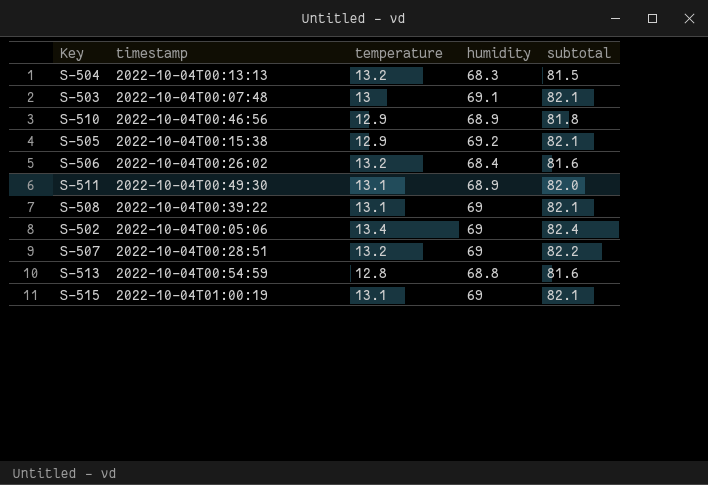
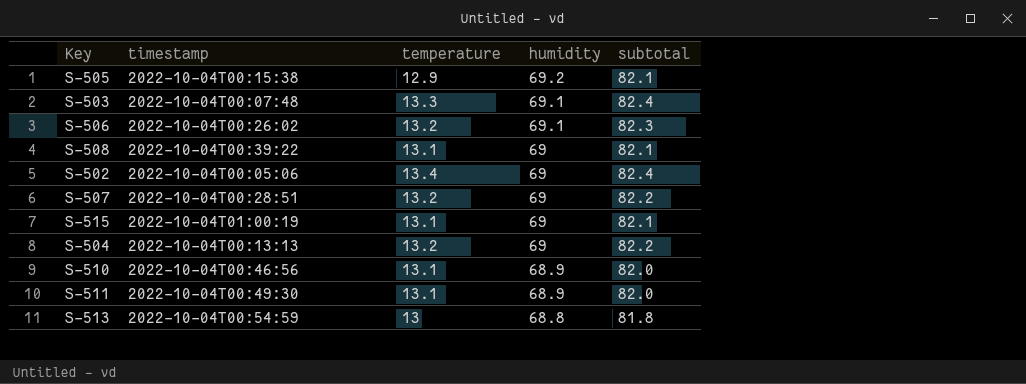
row order: none -> humidity descending
S-503 | temperature: 13 -> 13.3
S-503 | subtotal: 82.1 -> 82.4
S-506 | humidity: 68.4 -> 69.1
S-506 | subtotal: 81.6 -> 82.3
S-504 | humidity: 68.3 -> 69
S-504 | subtotal: 81.5 -> 82.2
S-510 | temperature: 12.9 -> 13.1
S-510 | subtotal: 81.8 -> 82.0
S-513 | temperature: 12.8 -> 13
S-513 | subtotal: 81.6 -> 81.8

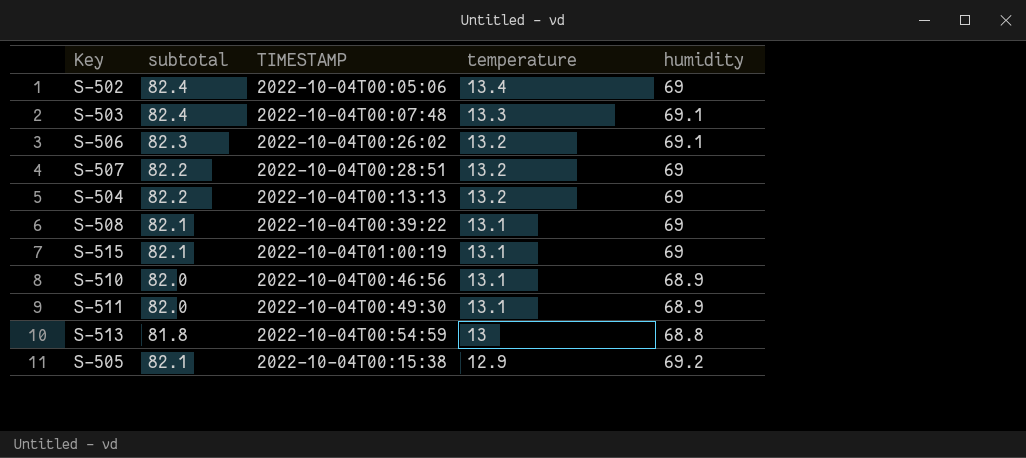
row order: humidity descending -> temperature descending
column subtotal | position: 5 -> 2
column name: timestamp -> TIMESTAMP

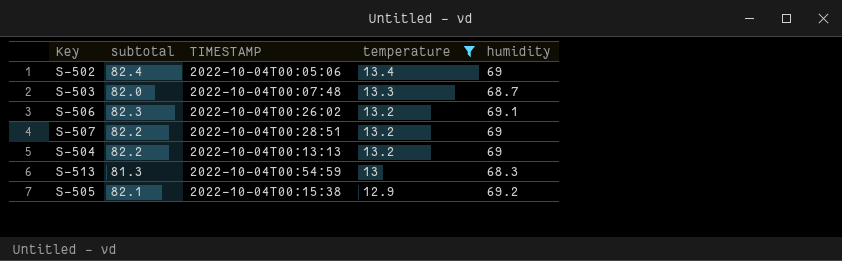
filter: none -> temperature != 13.1
S-503 | subtotal: 82.4 -> 82.0
S-503 | humidity: 69.1 -> 68.7
S-513 | subtotal: 81.8 -> 81.3
S-513 | humidity: 68.8 -> 68.3

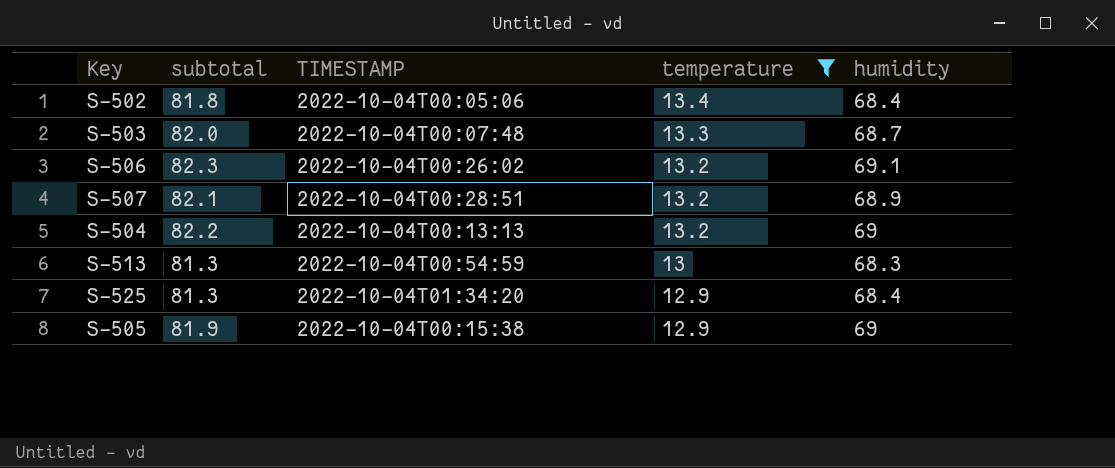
S-502 | subtotal: 82.4 -> 81.8
S-502 | humidity: 69 -> 68.4
S-507 | subtotal: 82.2 -> 82.1
S-507 | humidity: 69 -> 68.9
row S-525: none -> 81.3 | 2022-10-04T01:34:20 | 12.9 | 68.4
S-505 | subtotal: 82.1 -> 81.9
S-505 | humidity: 69.2 -> 69

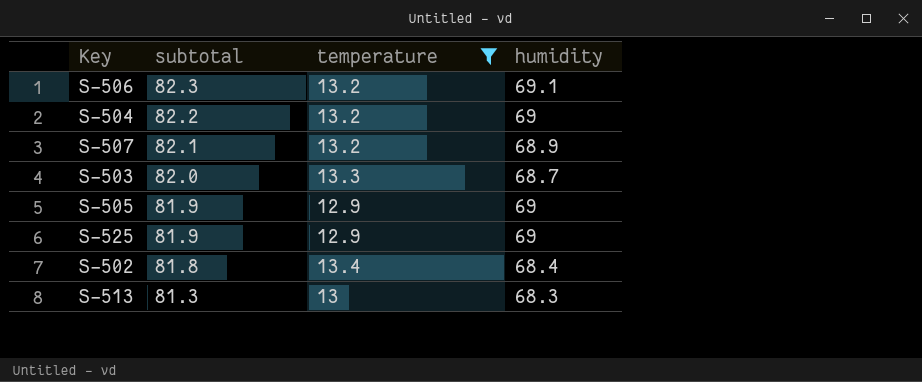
row order: temperature descending -> subtotal descending
column TIMESTAMP | position: 3 -> none
S-525 | subtotal: 81.3 -> 81.9
S-525 | humidity: 68.4 -> 69

